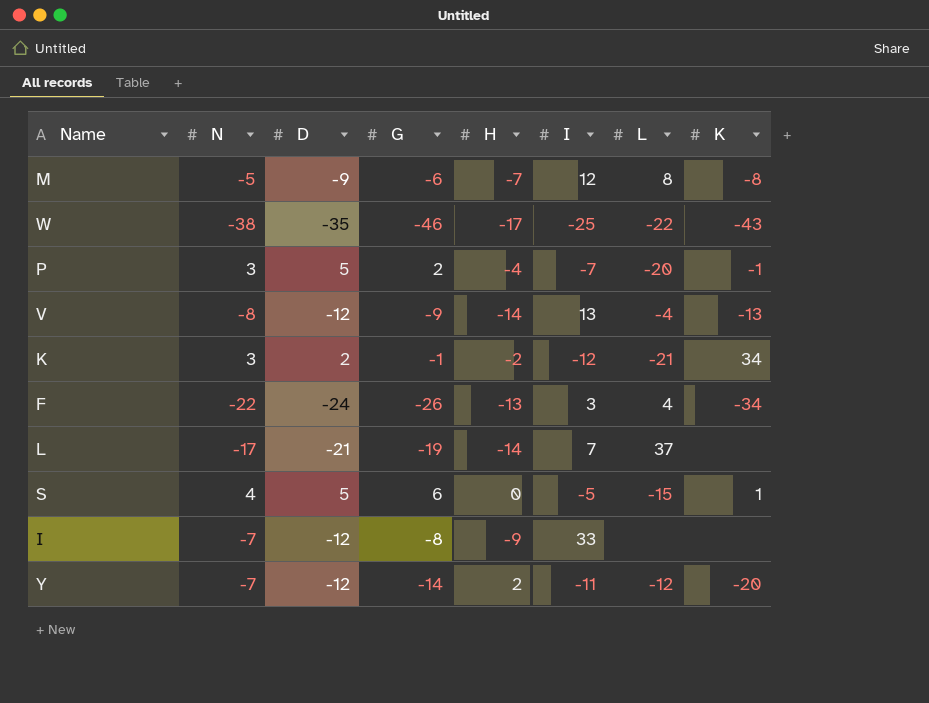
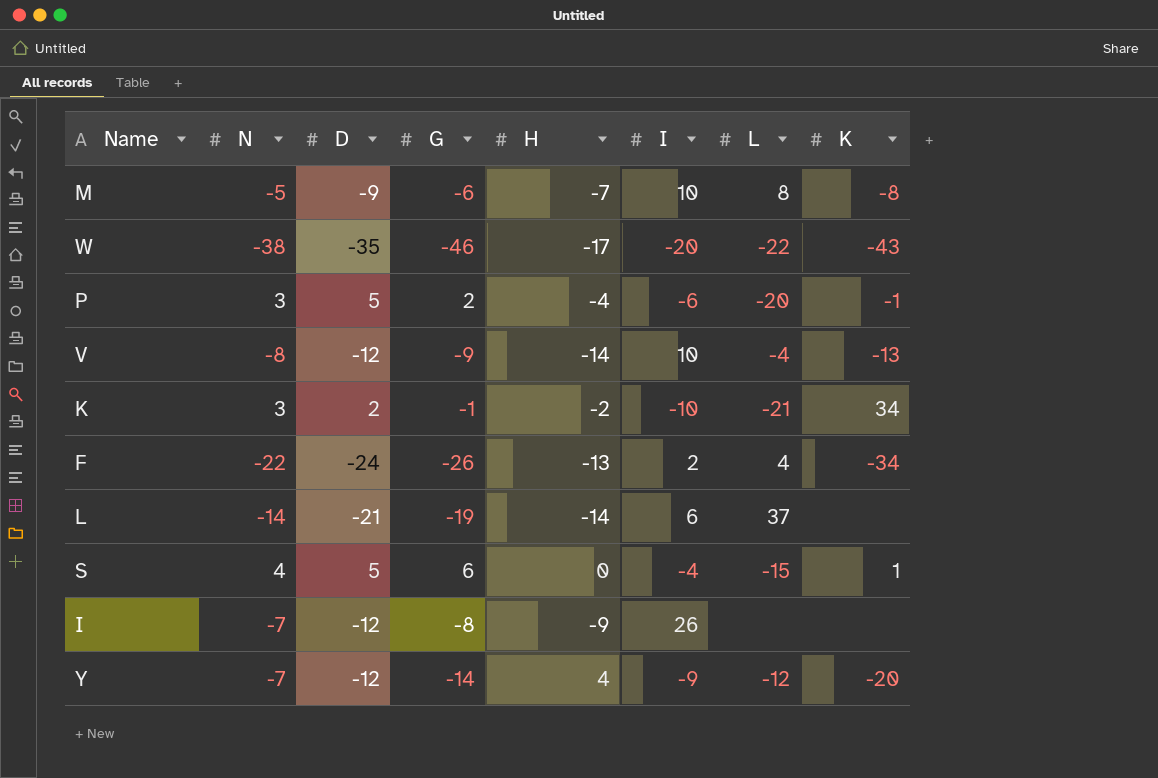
M | I: 12 -> 10
W | I: -25 -> -20
P | I: -7 -> -6
V | I: 13 -> 10
K | I: -12 -> -10
F | I: 3 -> 2
L | N: -17 -> -14
L | I: 7 -> 6
S | I: -5 -> -4
I | I: 33 -> 26
Y | H: 2 -> 4
Y | I: -11 -> -9

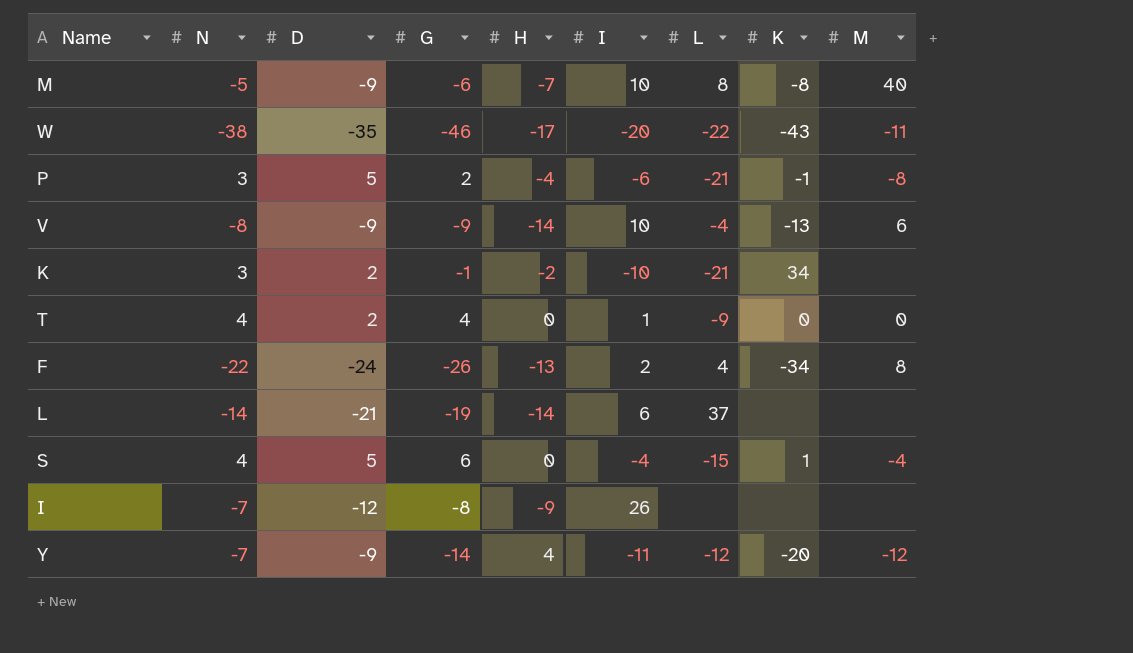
column M | position: none -> 9
P | L: -20 -> -21
V | D: -12 -> -9
row T: none -> 4 | 2 | 4 | 0 | 1 | -9 | 0 | 0
Y | D: -12 -> -9
Y | I: -9 -> -11

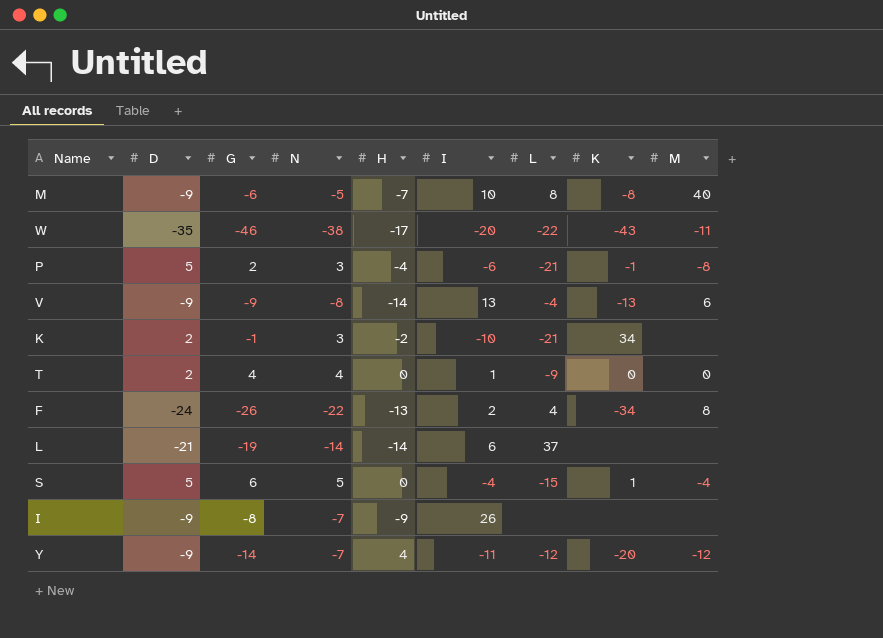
column N | position: 2 -> 4
V | I: 10 -> 13
S | N: 4 -> 5
I | D: -12 -> -9

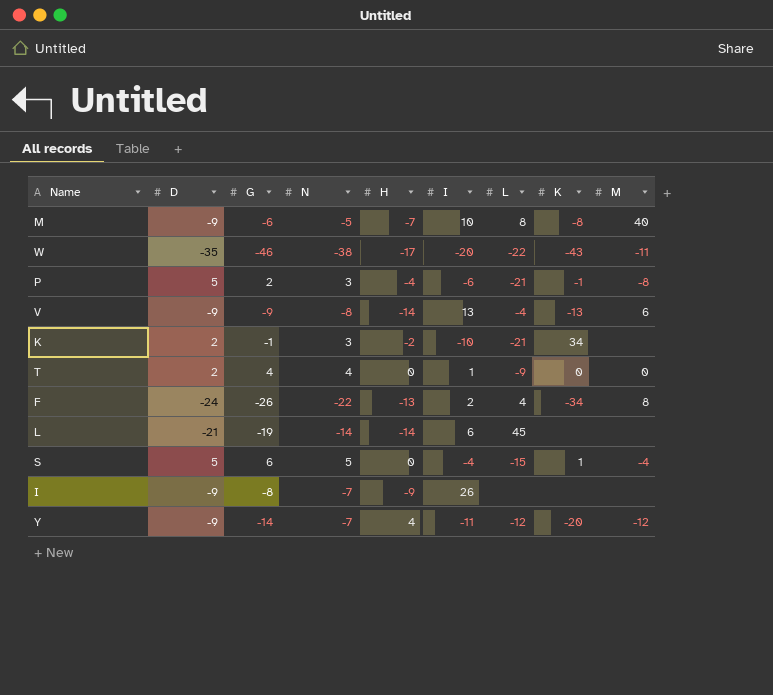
L | L: 37 -> 45

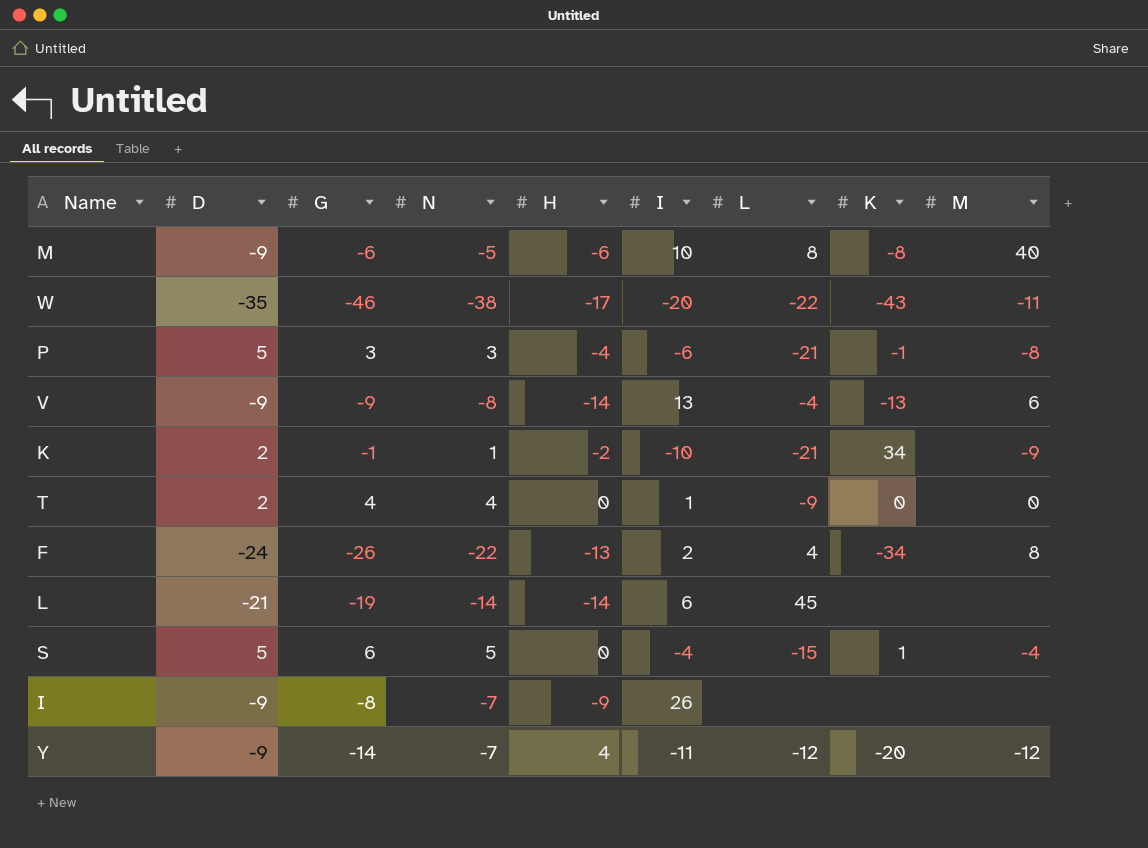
M | H: -7 -> -6
P | G: 2 -> 3
K | N: 3 -> 1
K | M: none -> -9

